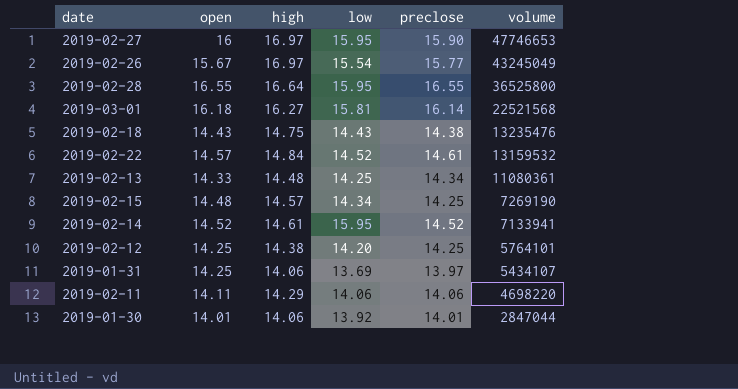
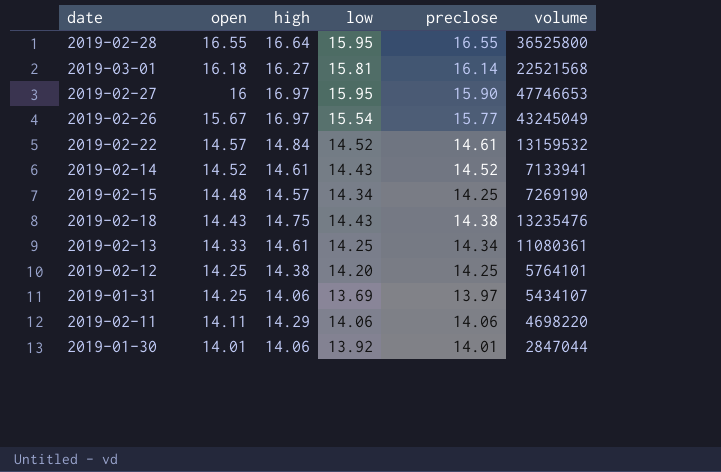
row order: volume descending -> open descending
2019-02-14 | low: 15.95 -> 14.43
2019-02-13 | high: 14.48 -> 14.61

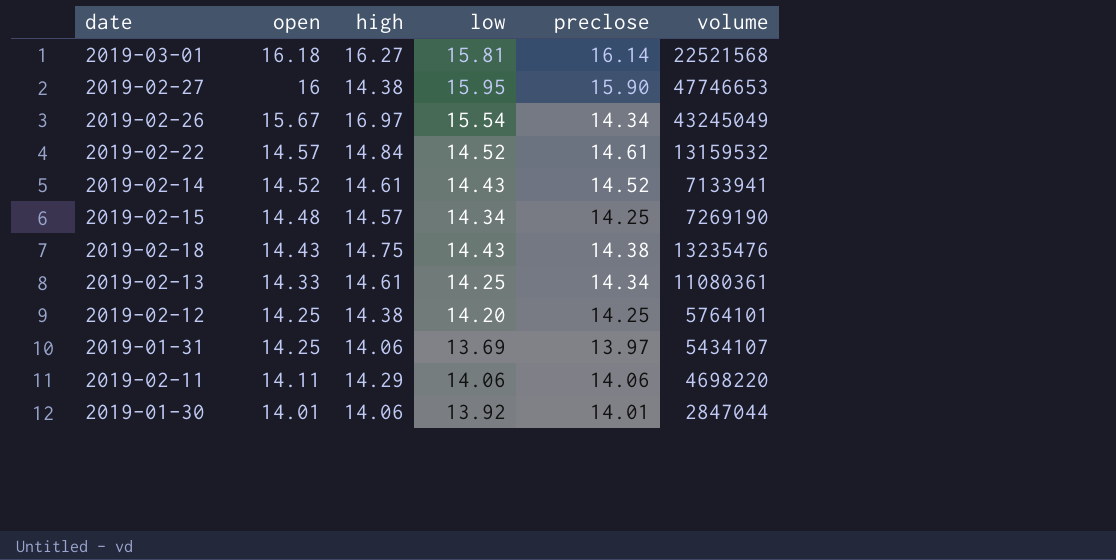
row 2019-02-28: 16.55 | 16.64 | 15.95 | 16.55 | 36525800 -> none
2019-02-27 | high: 16.97 -> 14.38
2019-02-26 | preclose: 15.77 -> 14.34

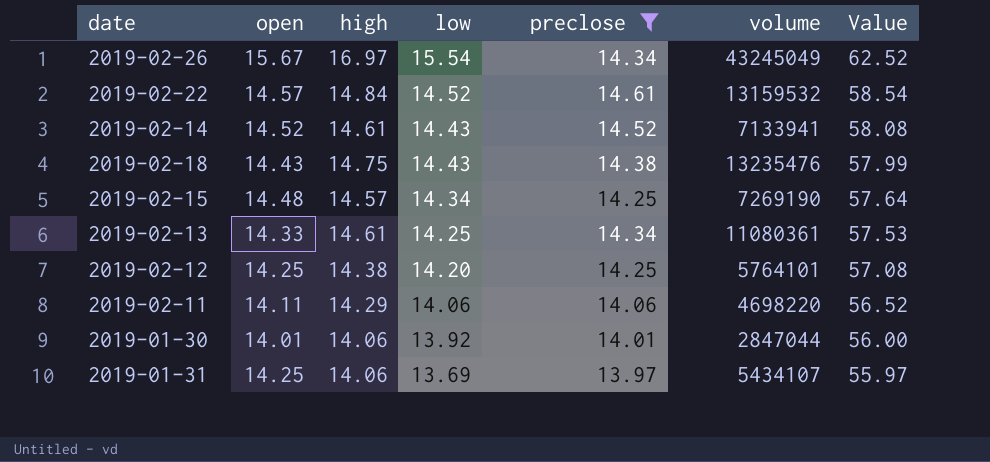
filter: none -> preclose <= 14.61
row order: open descending -> low descending
column Value | formula: none -> [open] + [high] + [low] + [preclose]

